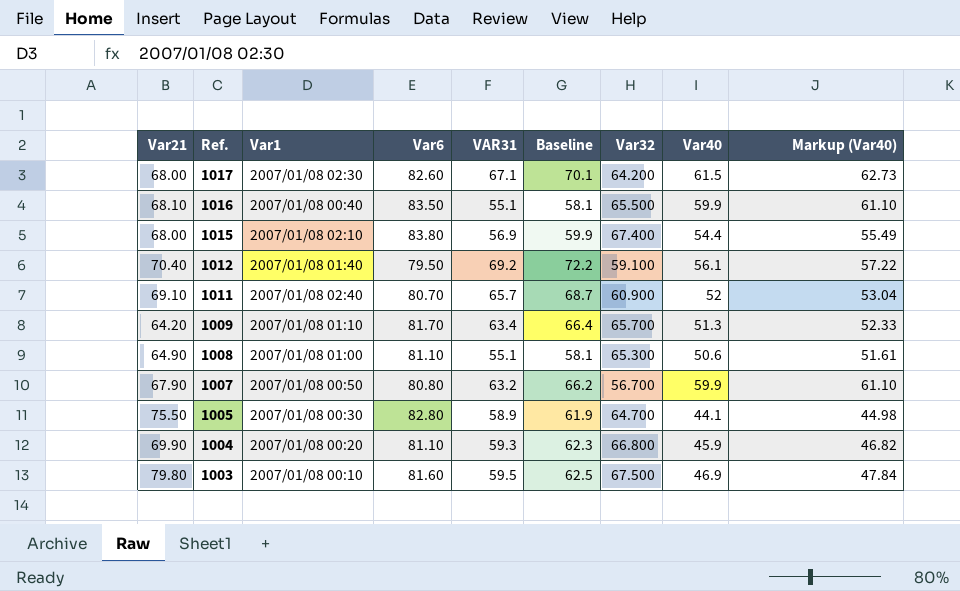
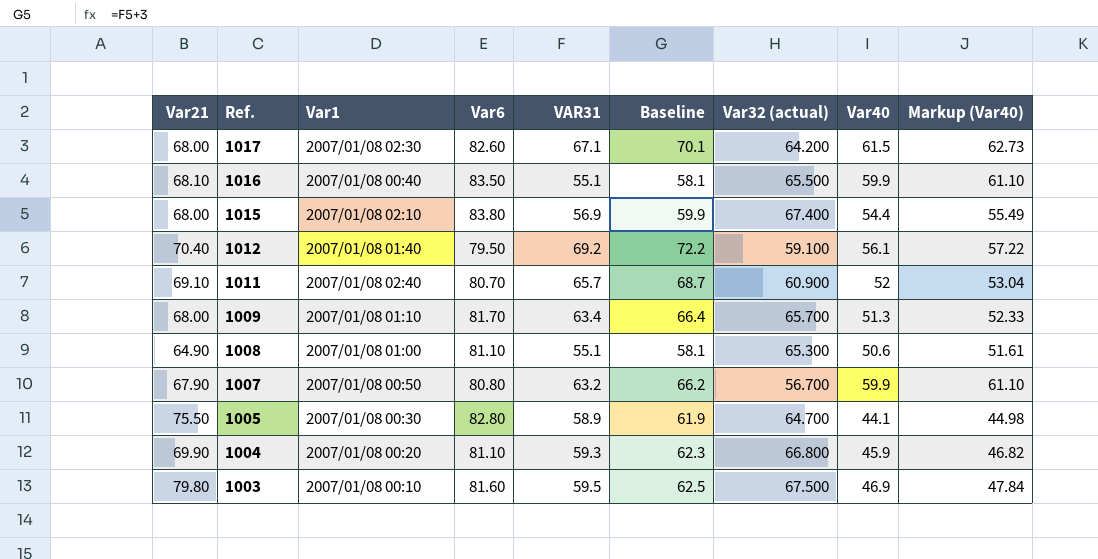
column name: Var32 -> Var32 (actual)
1009 | Var21: 64.20 -> 68.00

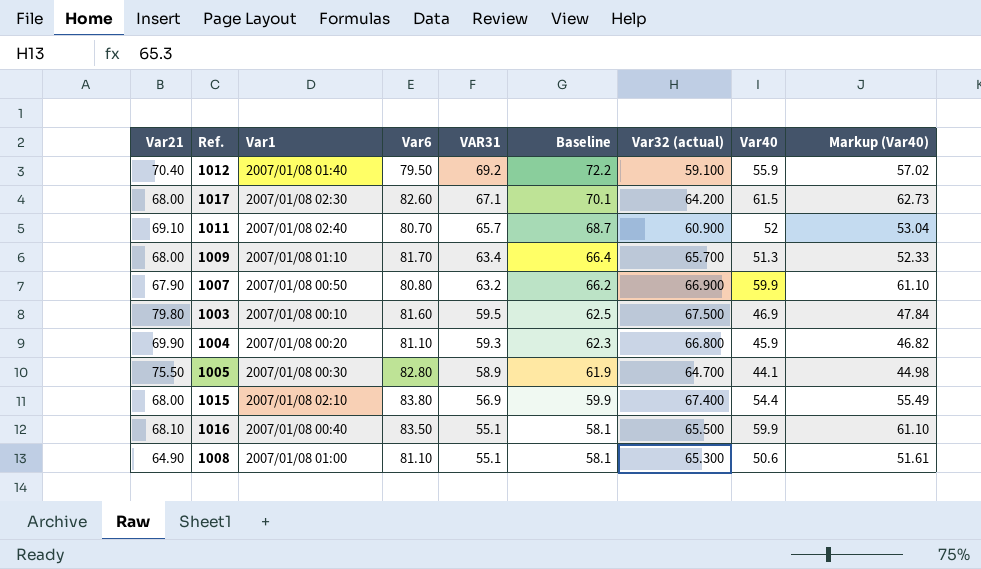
row order: Ref. descending -> VAR31 descending
1012 | Var40: 56.1 -> 55.9
1012 | Markup (Var40): 57.22 -> 57.02
1007 | Var32 (actual): 56.700 -> 66.900

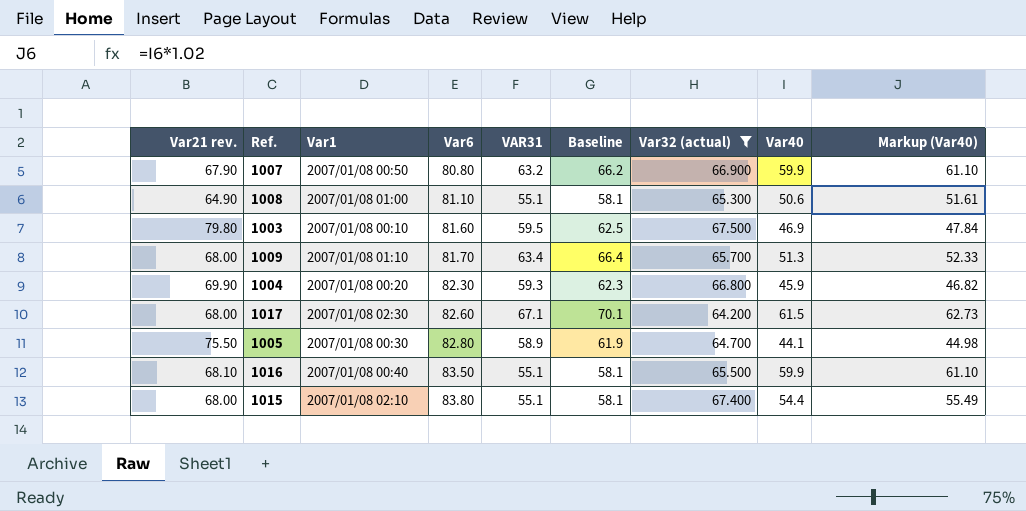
filter: none -> Var32 (actual) >= 64.200
row order: VAR31 descending -> Var6 ascending
column name: Var21 -> Var21 rev.
1004 | Var6: 81.10 -> 82.30
1015 | VAR31: 56.9 -> 55.1
1015 | Baseline: 59.9 -> 58.1

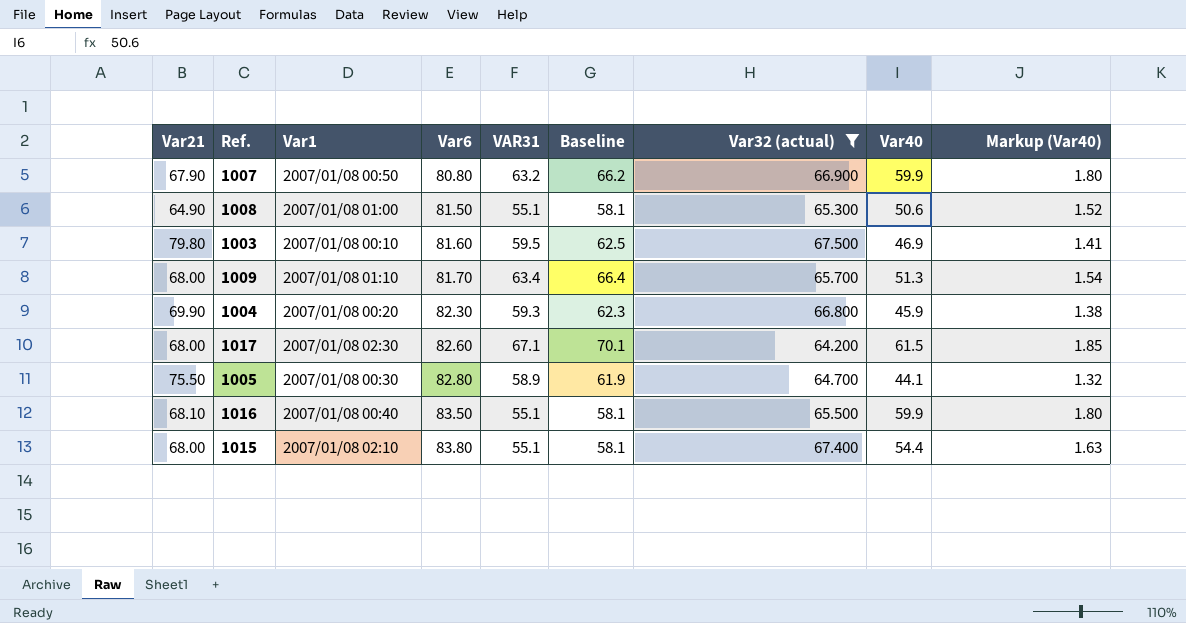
column name: Var21 rev. -> Var21
column Markup (Var40) | formula: [Var40] * 1.02 -> [Var40] * 0.03
1008 | Var6: 81.10 -> 81.50

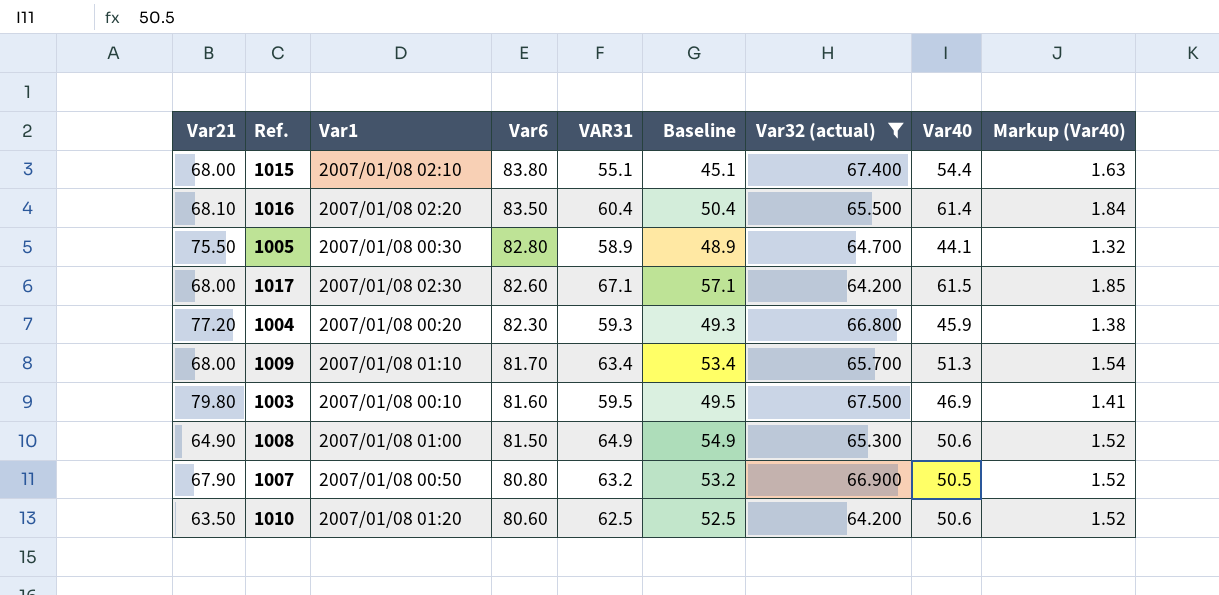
row order: Var6 ascending -> Var6 descending
column Baseline | formula: [VAR31] + 3 -> [VAR31] - 10
1016 | Var1: 2007/01/08 00:40 -> 2007/01/08 02:20
1016 | VAR31: 55.1 -> 60.4
1016 | Var40: 59.9 -> 61.4
1016 | Markup (Var40): 1.80 -> 1.84
1004 | Var21: 69.90 -> 77.20
1008 | VAR31: 55.1 -> 64.9
1007 | Var40: 59.9 -> 50.5
1007 | Markup (Var40): 1.80 -> 1.52
row 1010: none -> 63.50 | 2007/01/08 01:20 | 80.60 | 62.5 | 52.5 | 64.200 | 50.6 | 1.52

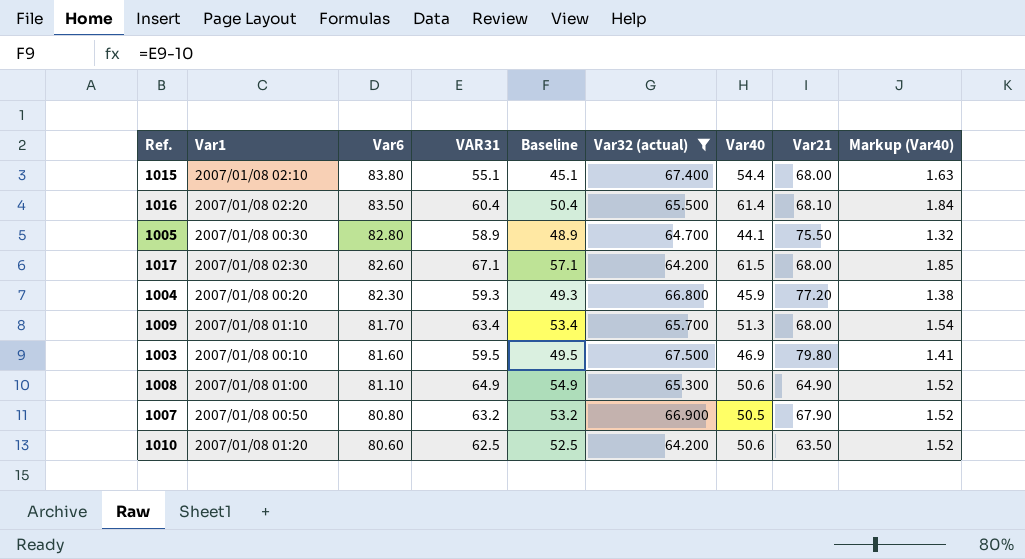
column Var21 | position: 1 -> 8
1008 | Var6: 81.50 -> 81.10

